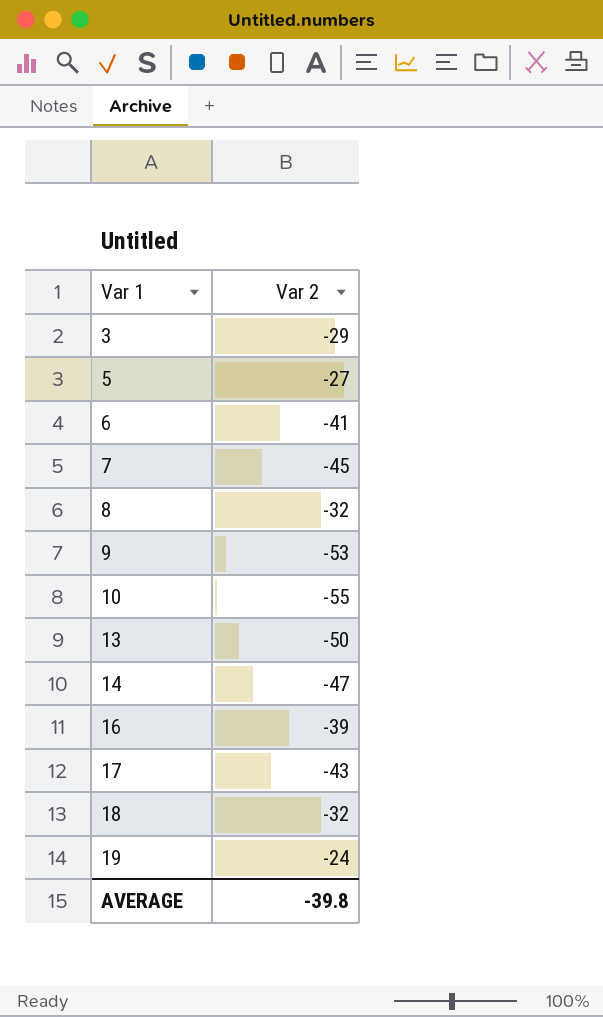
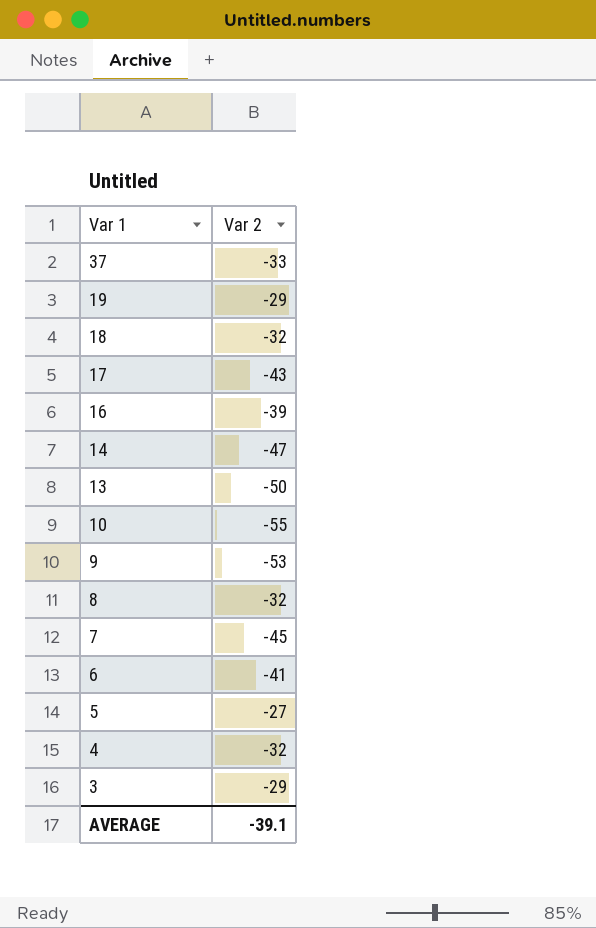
row order: Var 1 ascending -> Var 1 descending
row 37: none -> -33
19 | Var 2: -24 -> -29
row 4: none -> -32
AVERAGE | Var 2: -39.8 -> -39.1

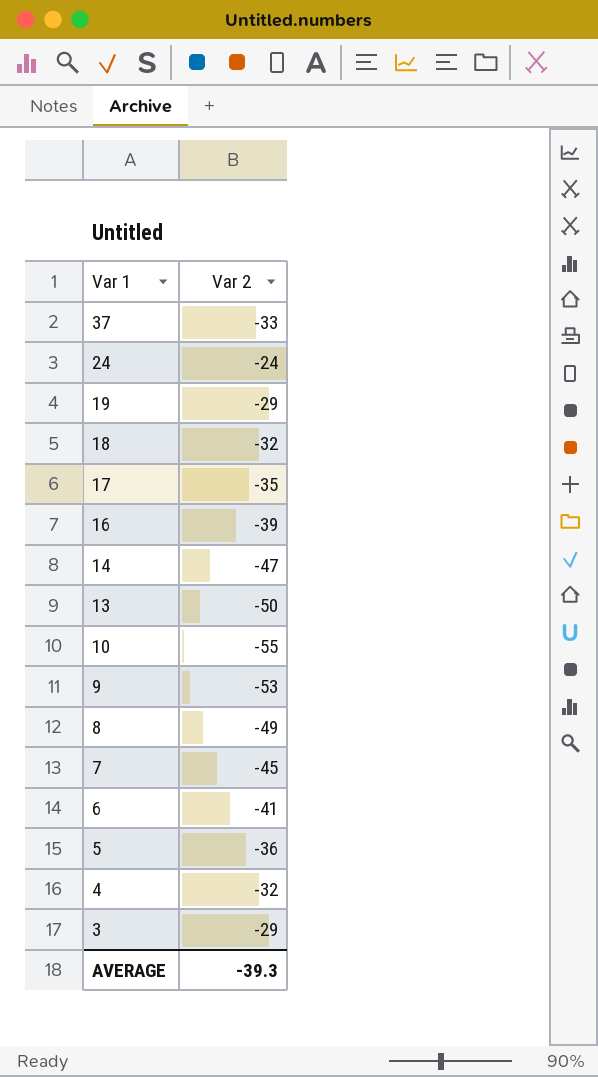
row 24: none -> -24
17 | Var 2: -43 -> -35
8 | Var 2: -32 -> -49
5 | Var 2: -27 -> -36
AVERAGE | Var 2: -39.1 -> -39.3

